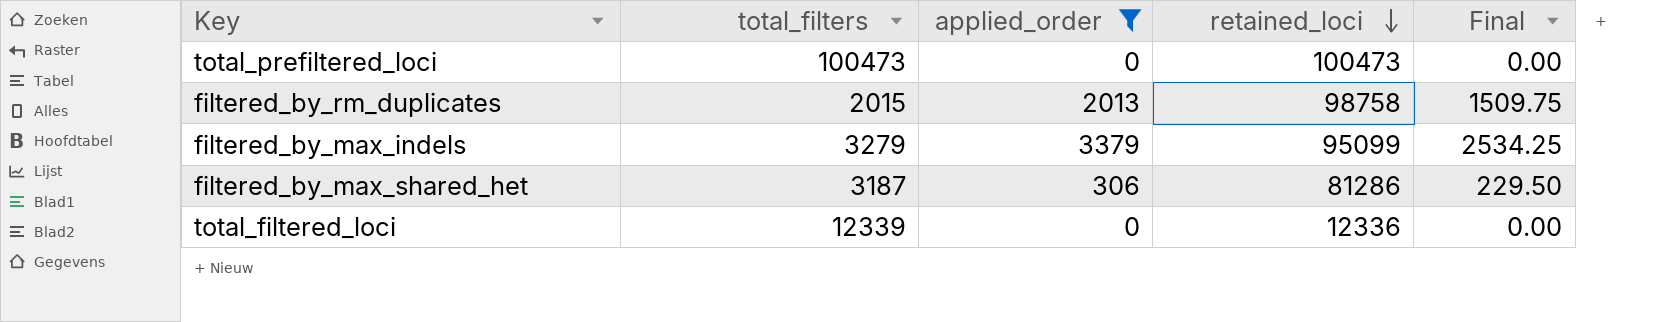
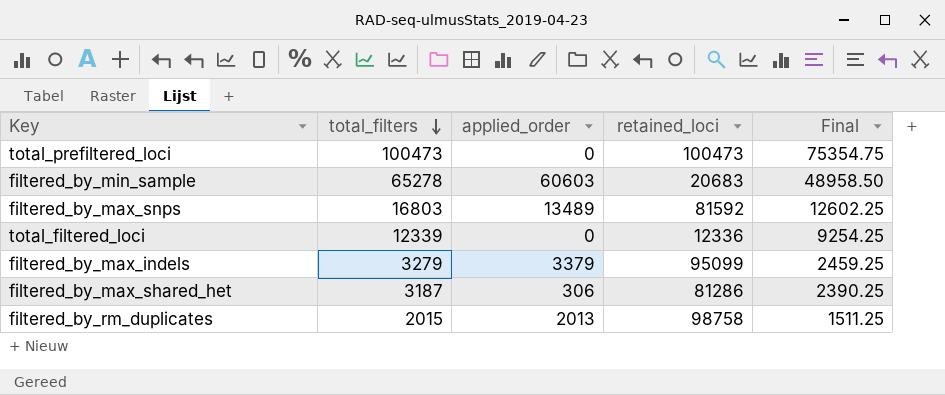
filter: applied_order <= 3379 -> none
row order: retained_loci descending -> total_filters descending
column Final | formula: [applied_order] * 0.75 -> [total_filters] * 0.75

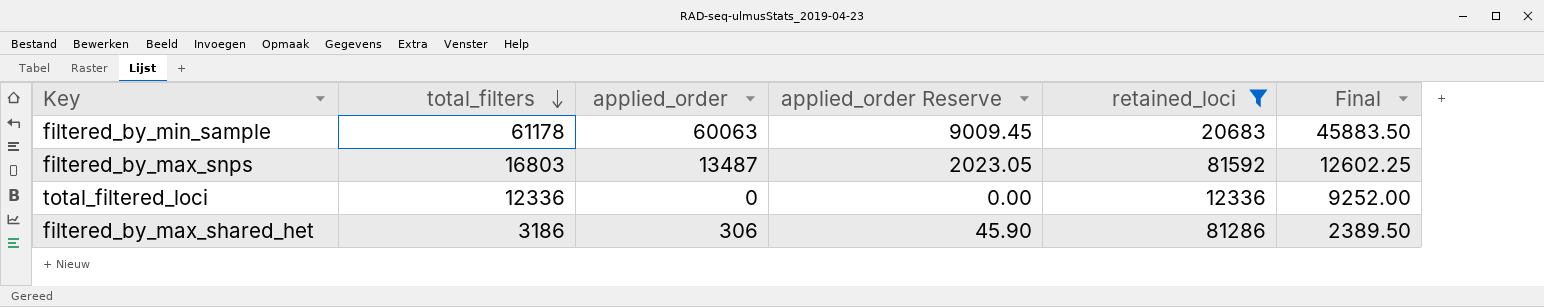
filter: none -> retained_loci <= 81592
column applied_order Reserve | formula: none -> [applied_order] * 0.15
filtered_by_min_sample | total_filters: 65278 -> 61178
filtered_by_min_sample | applied_order: 60603 -> 60063
filtered_by_min_sample | Final: 48958.50 -> 45883.50
filtered_by_max_snps | applied_order: 13489 -> 13487
total_filtered_loci | total_filters: 12339 -> 12336
total_filtered_loci | Final: 9254.25 -> 9252.00
filtered_by_max_shared_het | total_filters: 3187 -> 3186
filtered_by_max_shared_het | Final: 2390.25 -> 2389.50

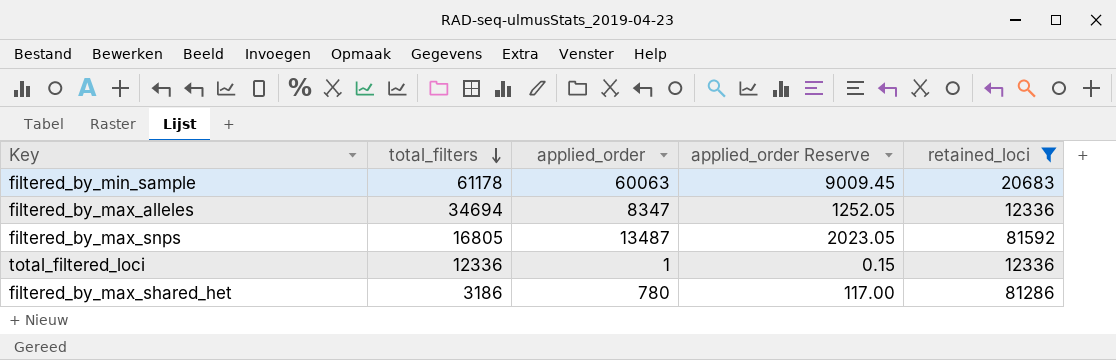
column Final | formula: [total_filters] * 0.75 -> none
row filtered_by_max_alleles: none -> 34694 | 8347 | 1252.05 | 12336
filtered_by_max_snps | total_filters: 16803 -> 16805
total_filtered_loci | applied_order: 0 -> 1
total_filtered_loci | applied_order Reserve: 0.00 -> 0.15
filtered_by_max_shared_het | applied_order: 306 -> 780
filtered_by_max_shared_het | applied_order Reserve: 45.90 -> 117.00

